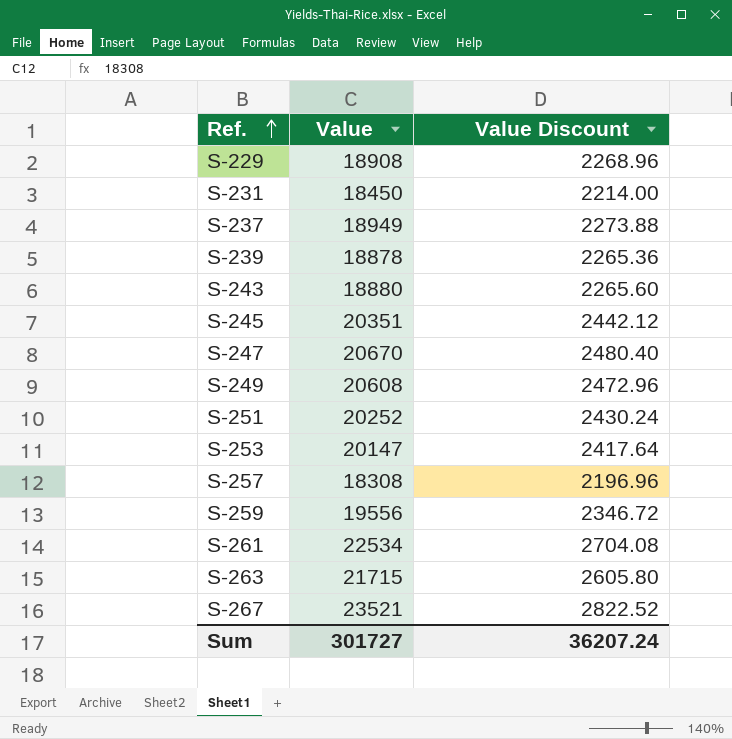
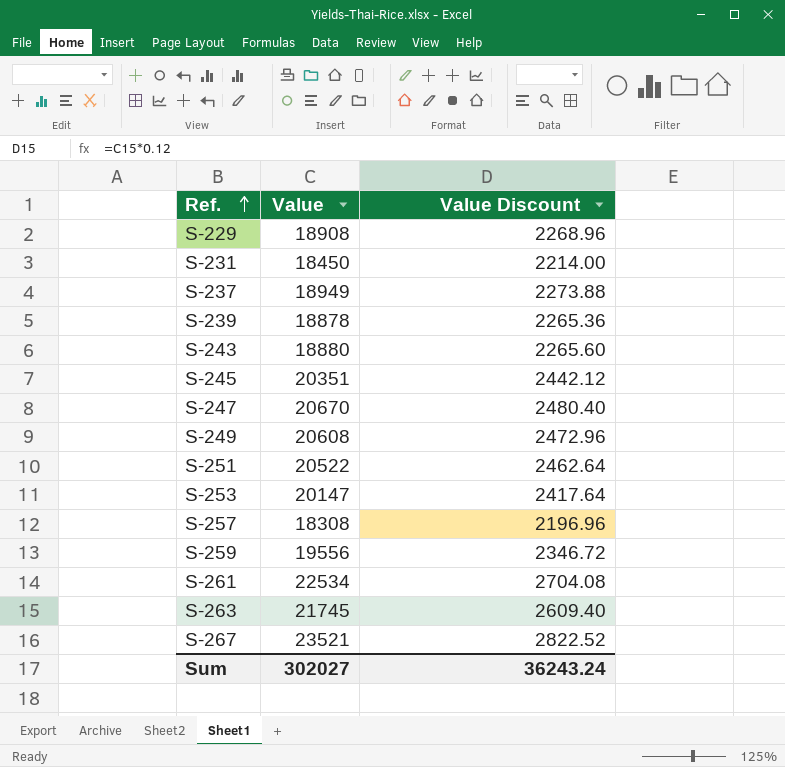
S-251 | Value: 20252 -> 20522
S-251 | Value Discount: 2430.24 -> 2462.64
S-263 | Value: 21715 -> 21745
S-263 | Value Discount: 2605.80 -> 2609.40
Sum | Value: 301727 -> 302027
Sum | Value Discount: 36207.24 -> 36243.24

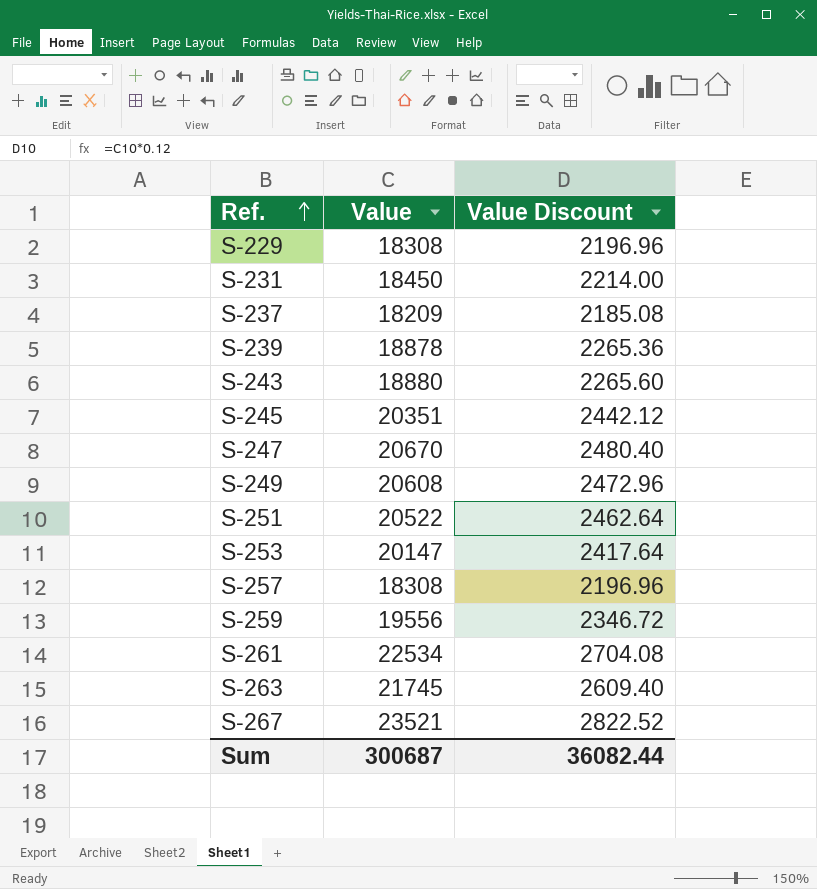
S-229 | Value: 18908 -> 18308
S-229 | Value Discount: 2268.96 -> 2196.96
S-237 | Value: 18949 -> 18209
S-237 | Value Discount: 2273.88 -> 2185.08
Sum | Value: 302027 -> 300687
Sum | Value Discount: 36243.24 -> 36082.44

